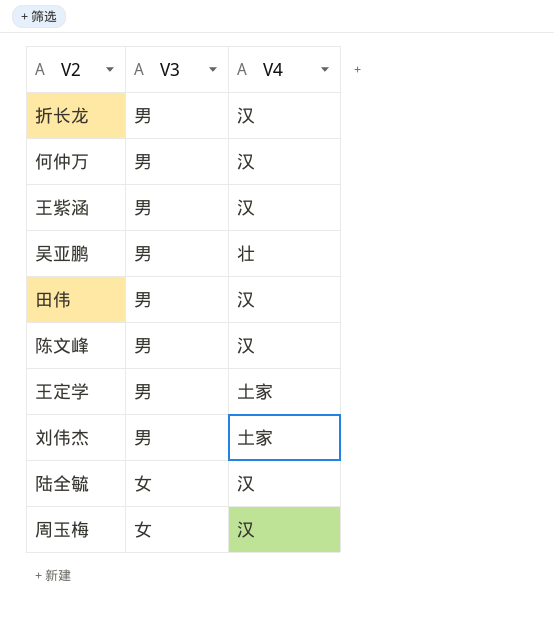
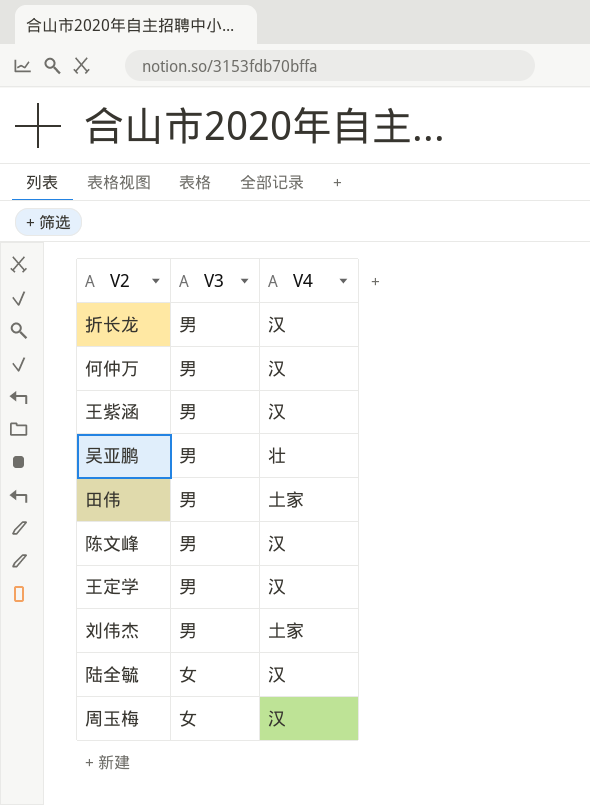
田伟 | V4: 汉 -> 土家
王定学 | V4: 土家 -> 汉

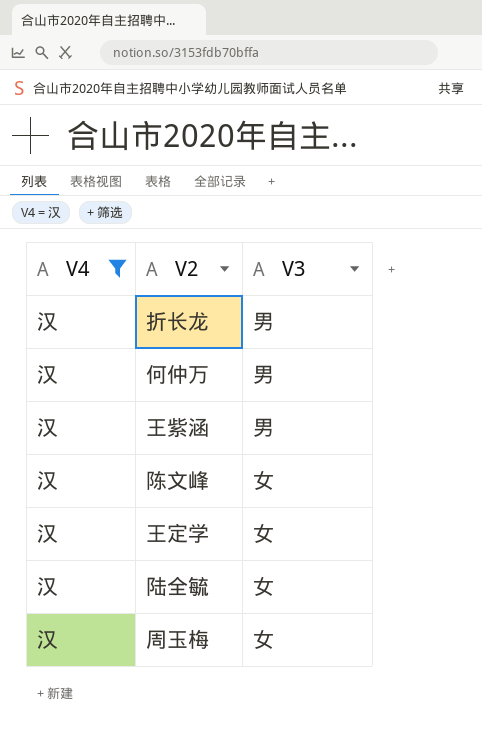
filter: none -> V4 = 汉
column V4 | position: 3 -> 1
陈文峰 | V3: 男 -> 女
王定学 | V3: 男 -> 女

